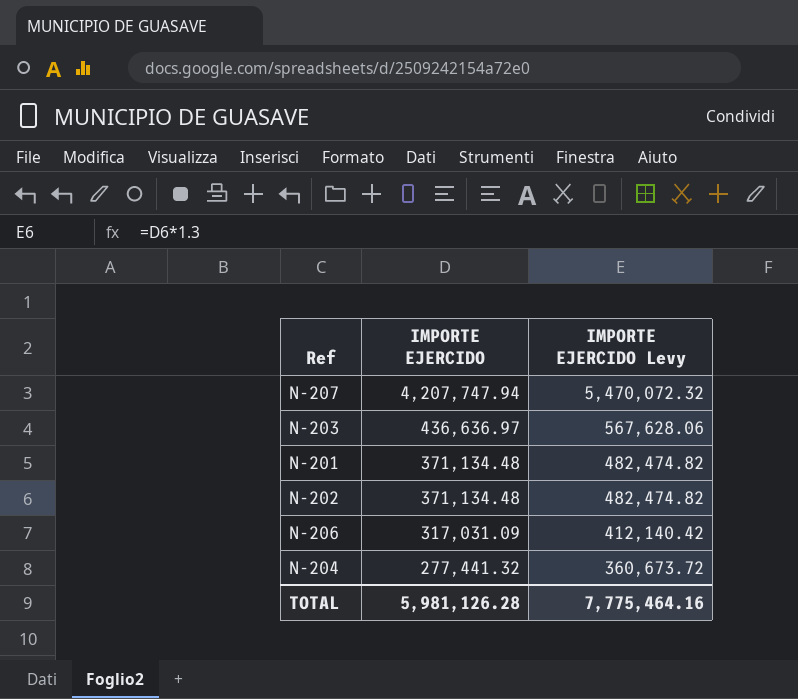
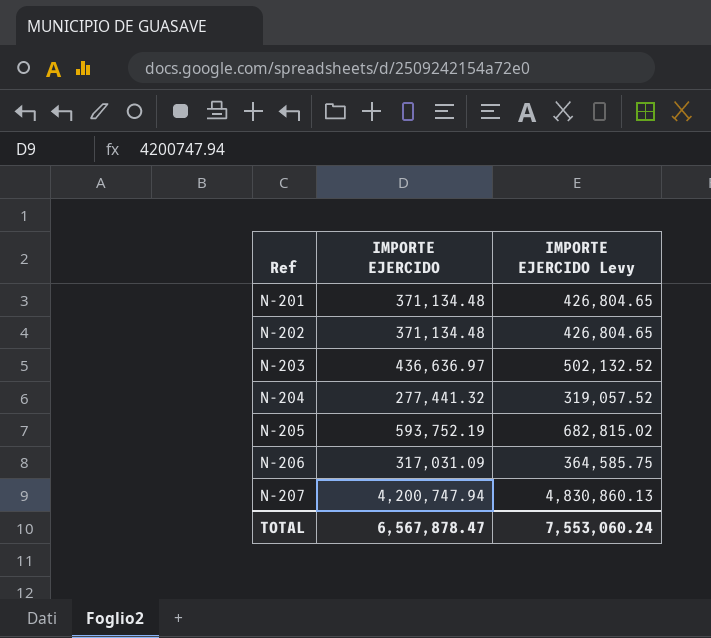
row order: IMPORTE EJERCIDO descending -> Ref ascending
column IMPORTE EJERCIDO Levy | formula: [IMPORTE EJERCIDO] * 1.3 -> [IMPORTE EJERCIDO] * 1.15
row N-205: none -> 593,752.19 | 682,815.02
N-207 | IMPORTE EJERCIDO: 4,207,747.94 -> 4,200,747.94
TOTAL | IMPORTE EJERCIDO: 5,981,126.28 -> 6,567,878.47
TOTAL | IMPORTE EJERCIDO Levy: 7,775,464.16 -> 7,553,060.24

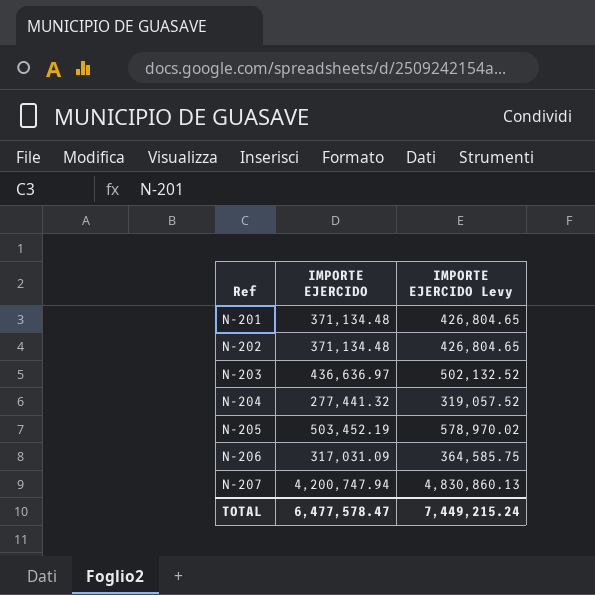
N-205 | IMPORTE EJERCIDO: 593,752.19 -> 503,452.19
N-205 | IMPORTE EJERCIDO Levy: 682,815.02 -> 578,970.02
TOTAL | IMPORTE EJERCIDO: 6,567,878.47 -> 6,477,578.47
TOTAL | IMPORTE EJERCIDO Levy: 7,553,060.24 -> 7,449,215.24

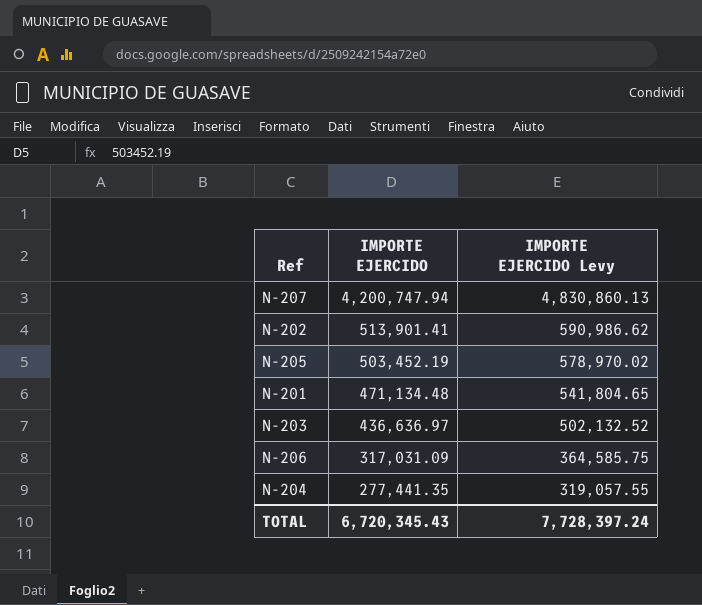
row order: Ref ascending -> IMPORTE EJERCIDO descending
N-202 | IMPORTE EJERCIDO: 371,134.48 -> 513,901.41
N-202 | IMPORTE EJERCIDO Levy: 426,804.65 -> 590,986.62
N-201 | IMPORTE EJERCIDO: 371,134.48 -> 471,134.48
N-201 | IMPORTE EJERCIDO Levy: 426,804.65 -> 541,804.65
N-204 | IMPORTE EJERCIDO: 277,441.32 -> 277,441.35
N-204 | IMPORTE EJERCIDO Levy: 319,057.52 -> 319,057.55
TOTAL | IMPORTE EJERCIDO: 6,477,578.47 -> 6,720,345.43
TOTAL | IMPORTE EJERCIDO Levy: 7,449,215.24 -> 7,728,397.24

